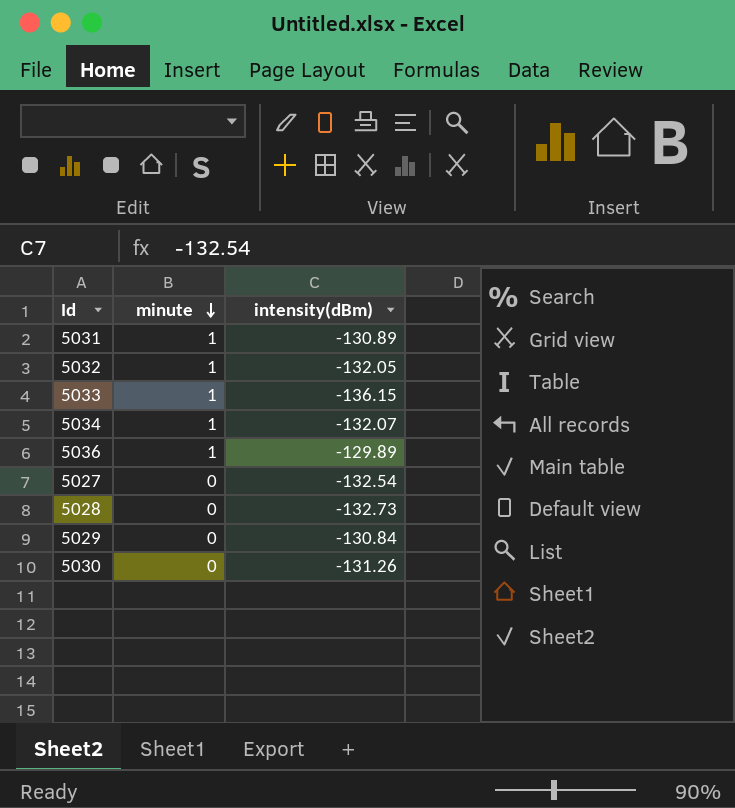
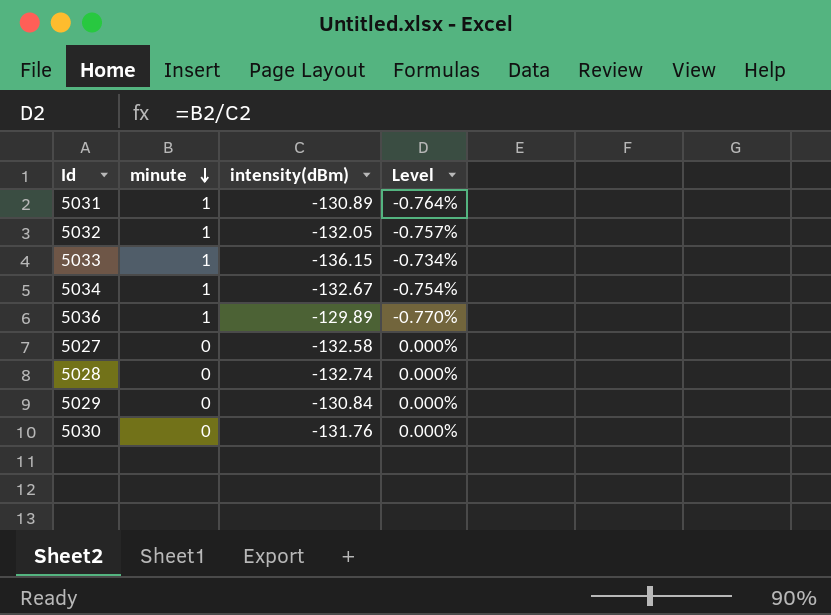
column Level | formula: none -> [minute] / [intensity(dBm)]
5034 | intensity(dBm): -132.07 -> -132.67
5027 | intensity(dBm): -132.54 -> -132.58
5028 | intensity(dBm): -132.73 -> -132.74
5030 | intensity(dBm): -131.26 -> -131.76

